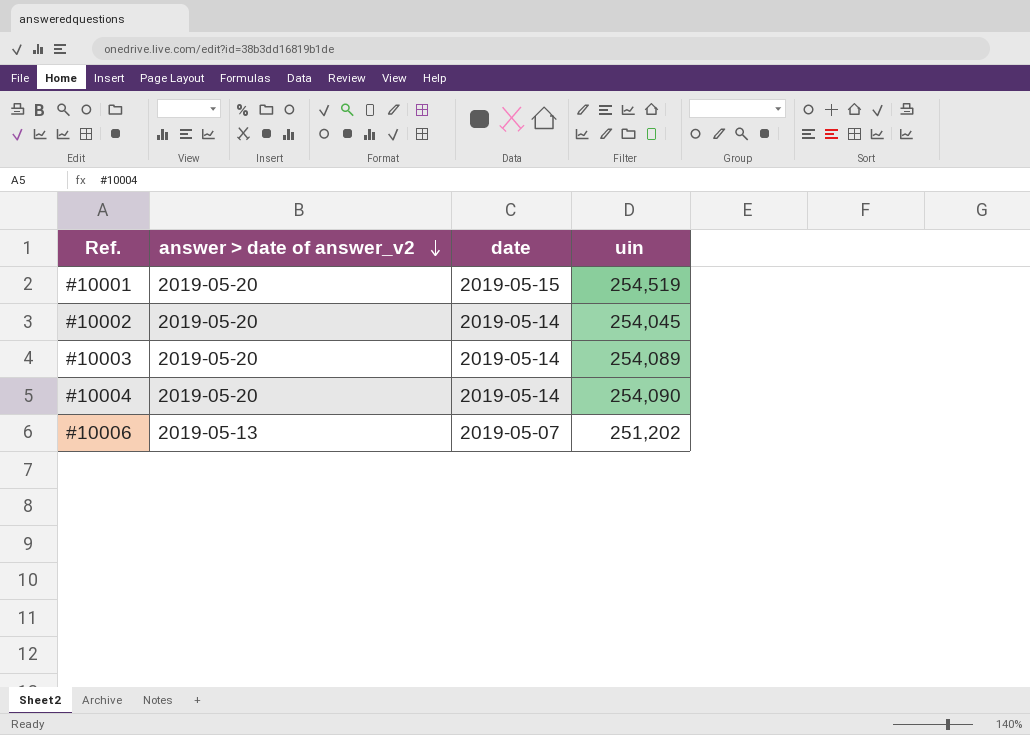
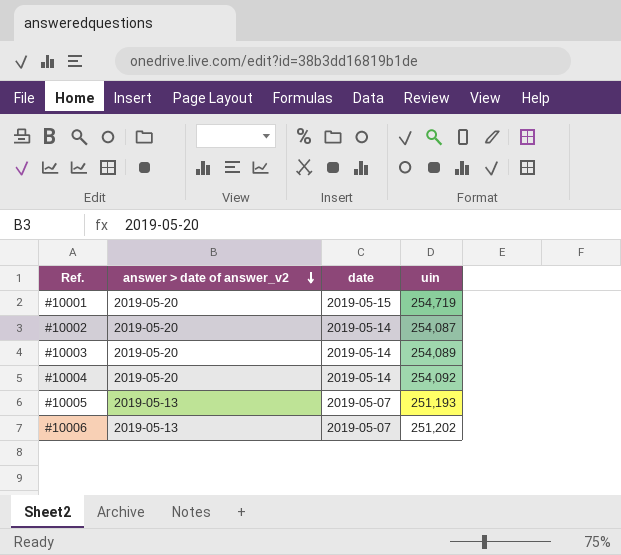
#10001 | uin: 254,519 -> 254,719
#10002 | uin: 254,045 -> 254,087
#10004 | uin: 254,090 -> 254,092
row #10005: none -> 2019-05-13 | 2019-05-07 | 251,193

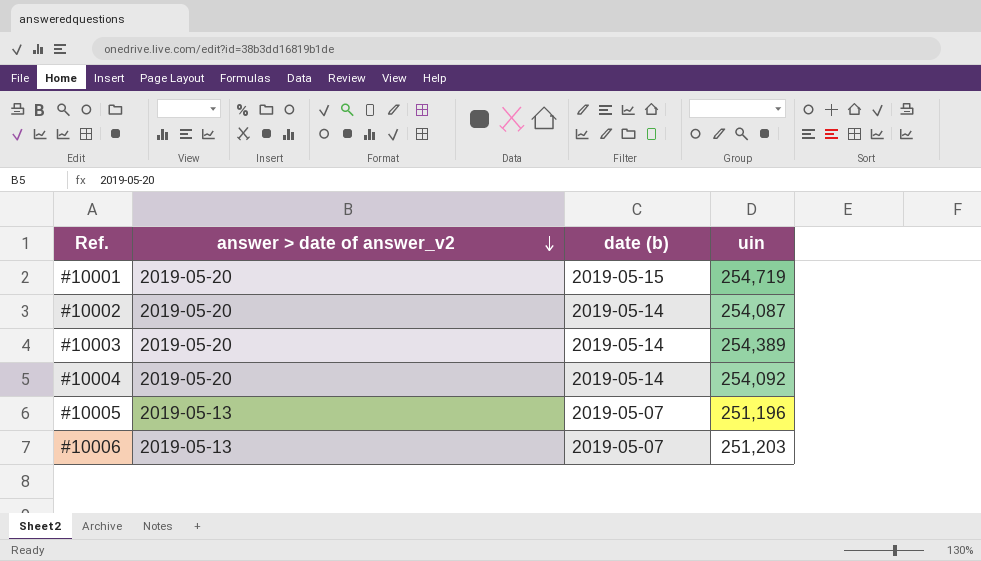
column name: date -> date (b)
#10003 | uin: 254,089 -> 254,389
#10005 | uin: 251,193 -> 251,196
#10006 | uin: 251,202 -> 251,203

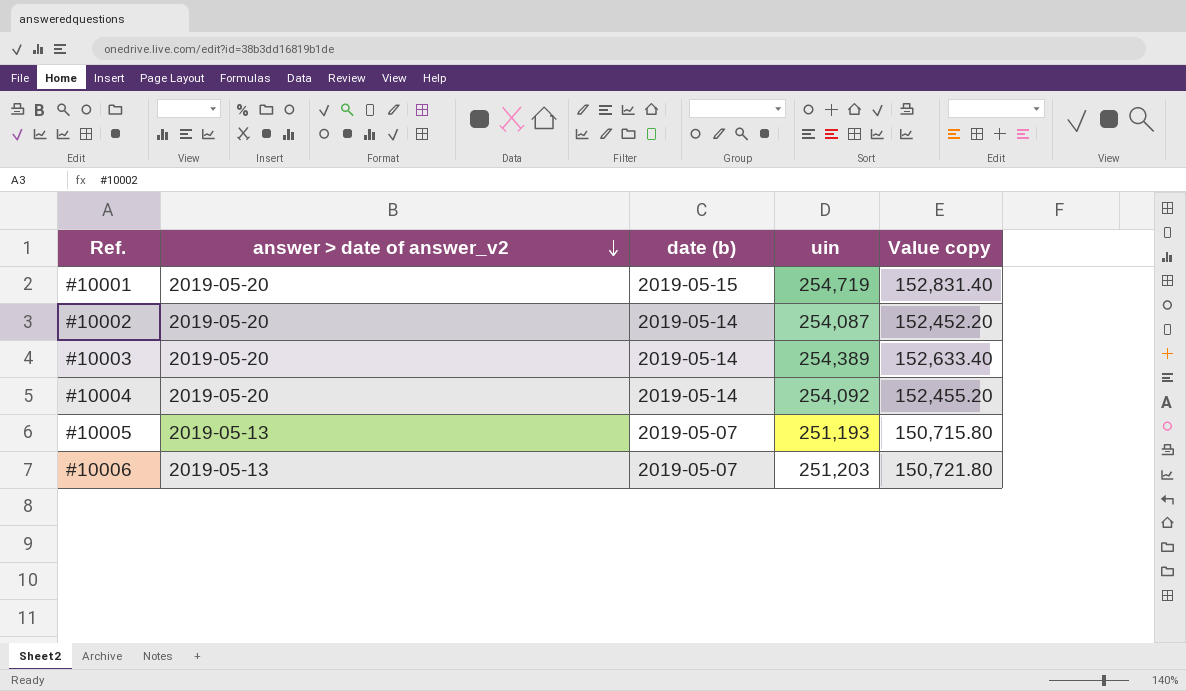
column Value copy | formula: none -> [uin] * 0.6
#10005 | uin: 251,196 -> 251,193

